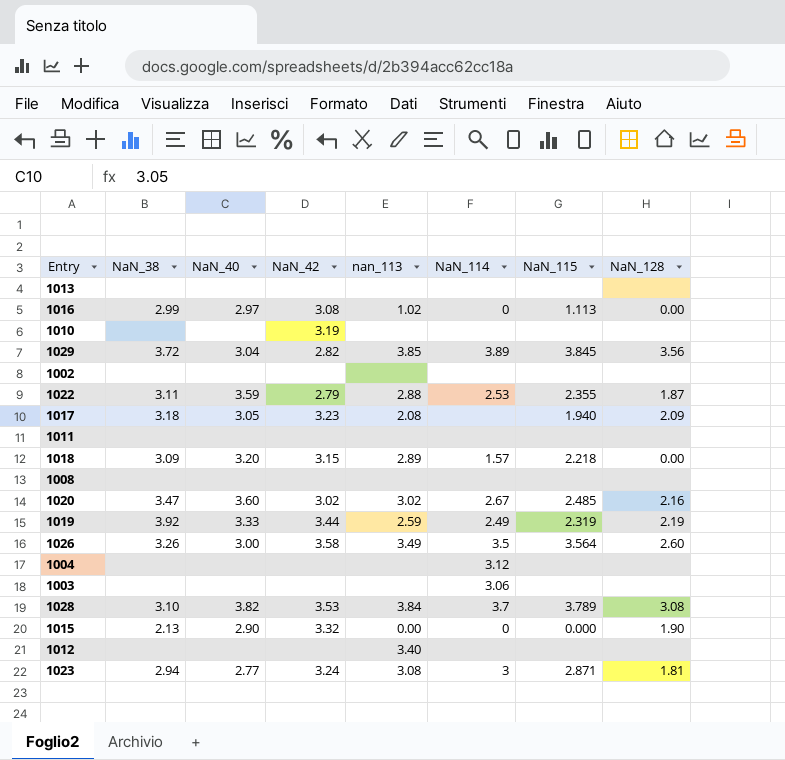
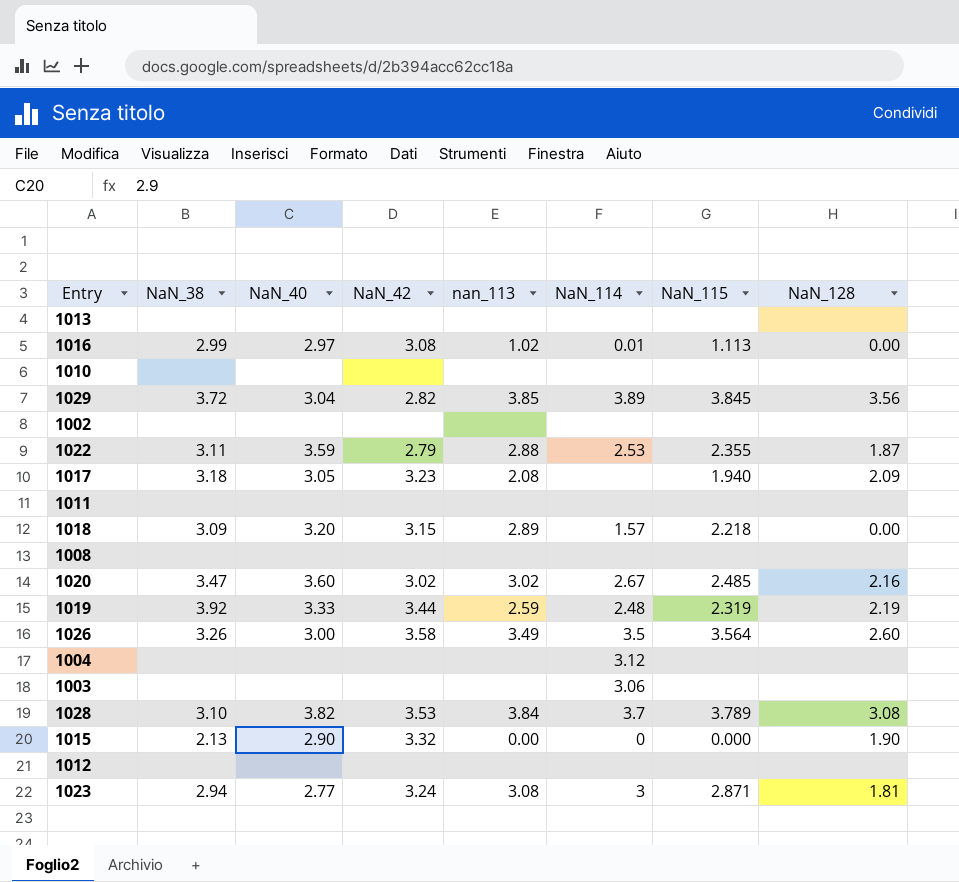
1016 | NaN_114: 0 -> 0.01
1010 | NaN_42: 3.19 -> none
1019 | NaN_114: 2.49 -> 2.48
1012 | nan_113: 3.40 -> none

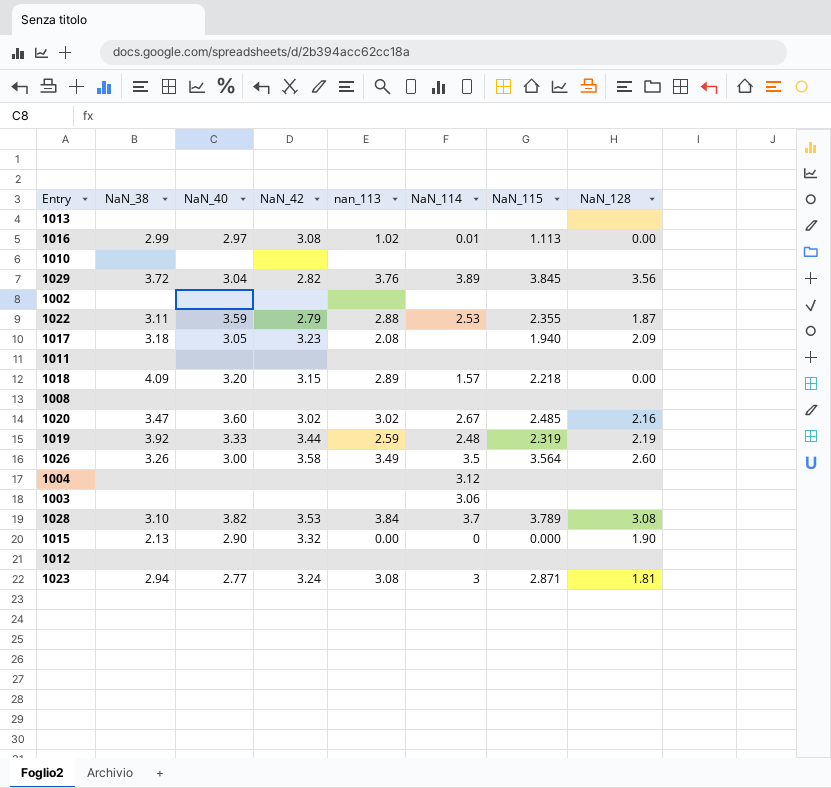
1029 | nan_113: 3.85 -> 3.76
1018 | NaN_38: 3.09 -> 4.09

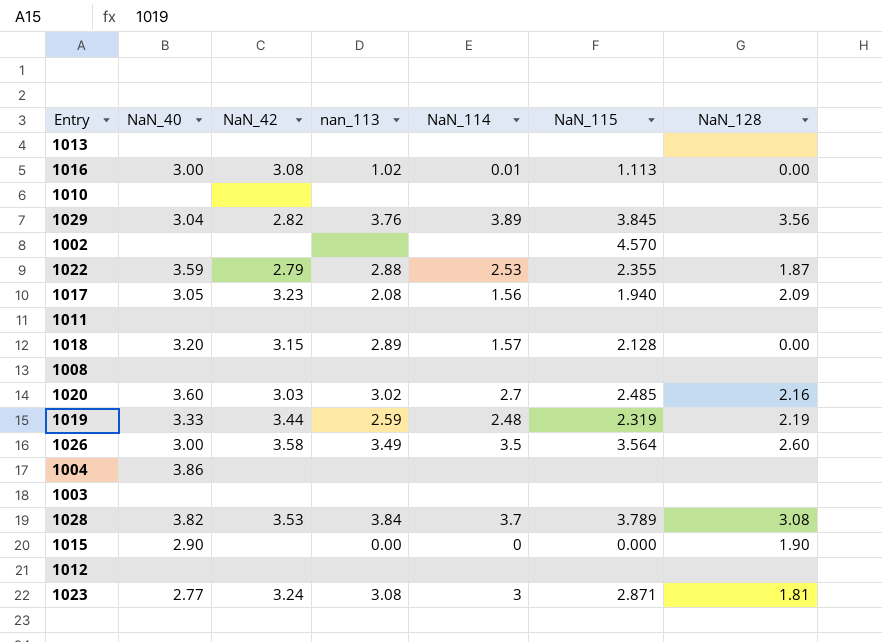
column NaN_38 | position: 2 -> none
1016 | NaN_40: 2.97 -> 3.00
1002 | NaN_115: none -> 4.570
1017 | NaN_114: none -> 1.56
1018 | NaN_115: 2.218 -> 2.128
1020 | NaN_42: 3.02 -> 3.03
1020 | NaN_114: 2.67 -> 2.7
1004 | NaN_40: none -> 3.86
1004 | NaN_114: 3.12 -> none
1003 | NaN_114: 3.06 -> none
1015 | NaN_42: 3.32 -> none

